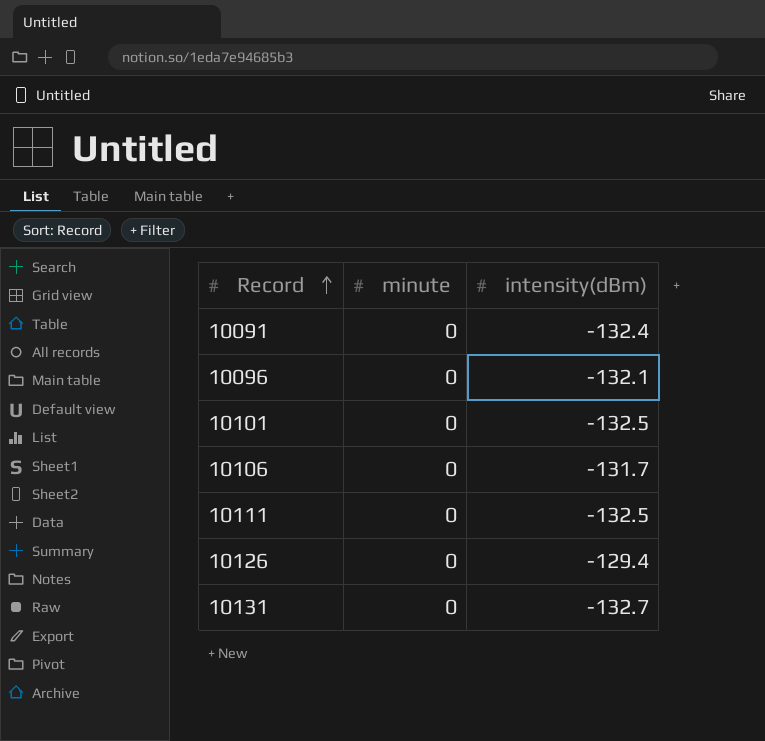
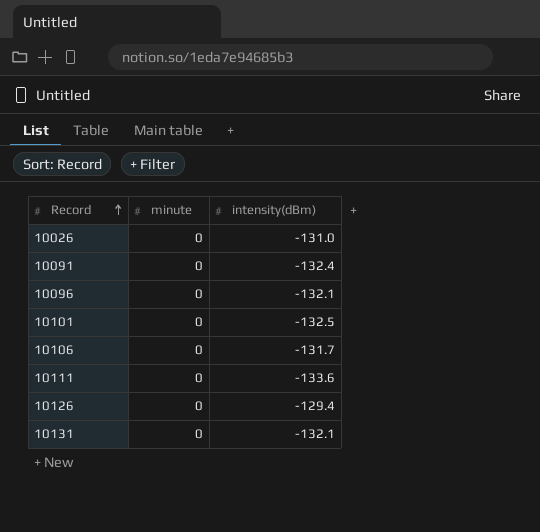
row 10026: none -> 0 | -131.0
10111 | intensity(dBm): -132.5 -> -133.6
10131 | intensity(dBm): -132.7 -> -132.1

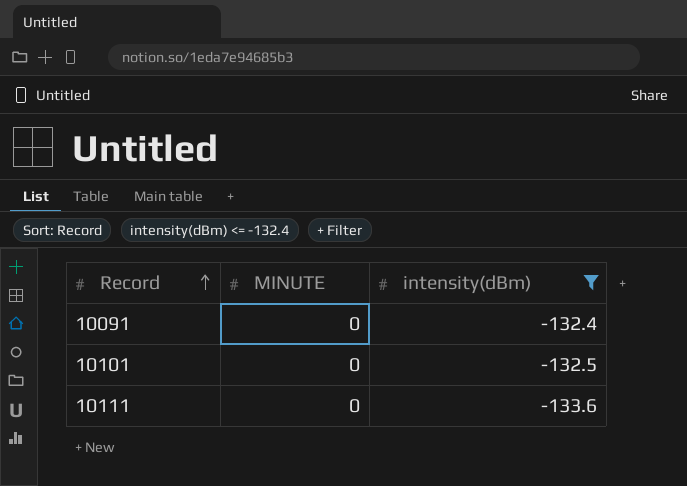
filter: none -> intensity(dBm) <= -132.4
column name: minute -> MINUTE

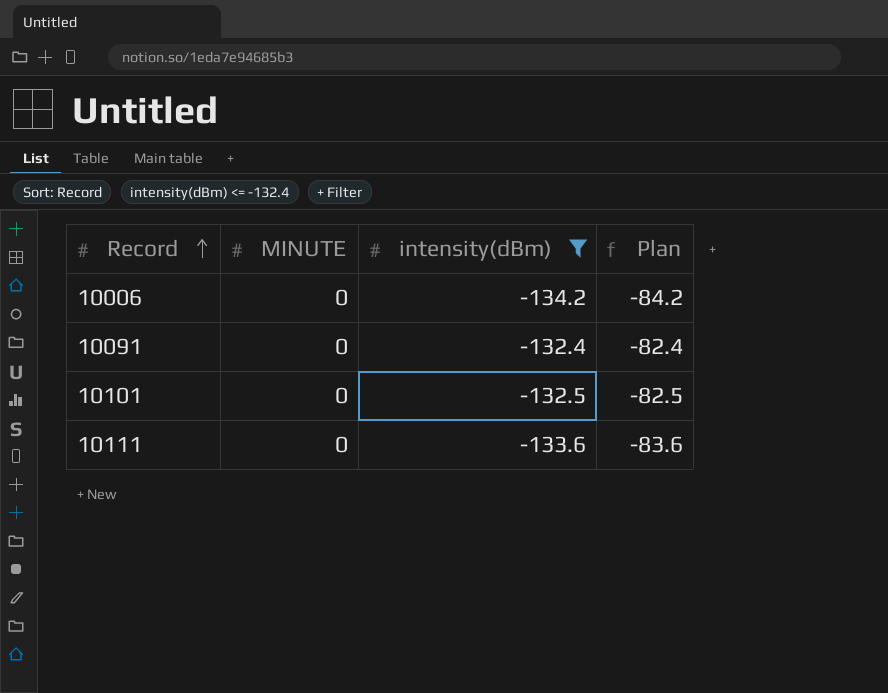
column Plan | formula: none -> [intensity(dBm)] + 50
row 10006: none -> 0 | -134.2 | -84.2

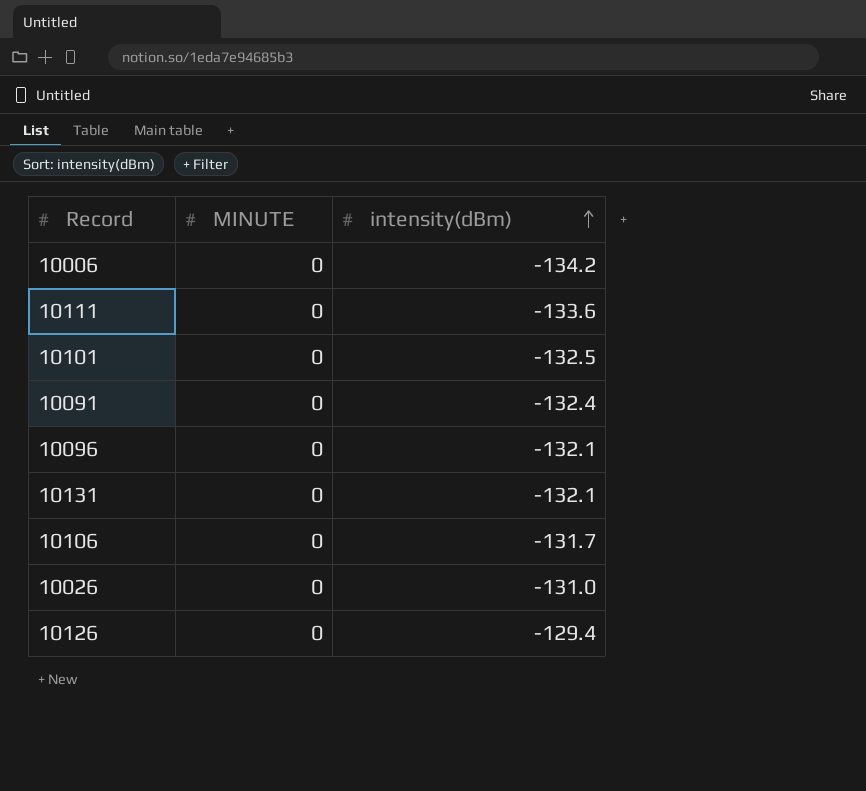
filter: intensity(dBm) <= -132.4 -> none
row order: Record ascending -> intensity(dBm) ascending
column Plan | formula: [intensity(dBm)] + 50 -> none

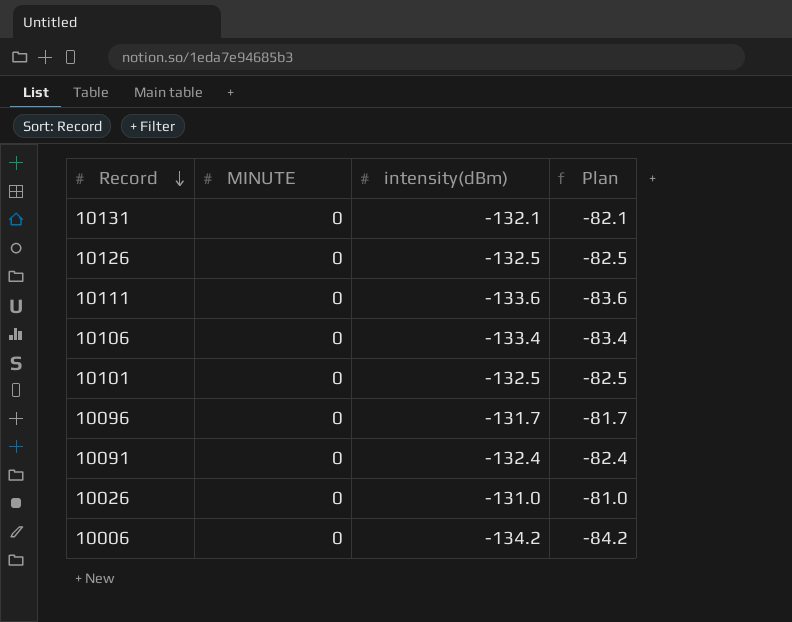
row order: intensity(dBm) ascending -> Record descending
column Plan | formula: none -> [intensity(dBm)] + 50
10126 | intensity(dBm): -129.4 -> -132.5
10106 | intensity(dBm): -131.7 -> -133.4
10096 | intensity(dBm): -132.1 -> -131.7

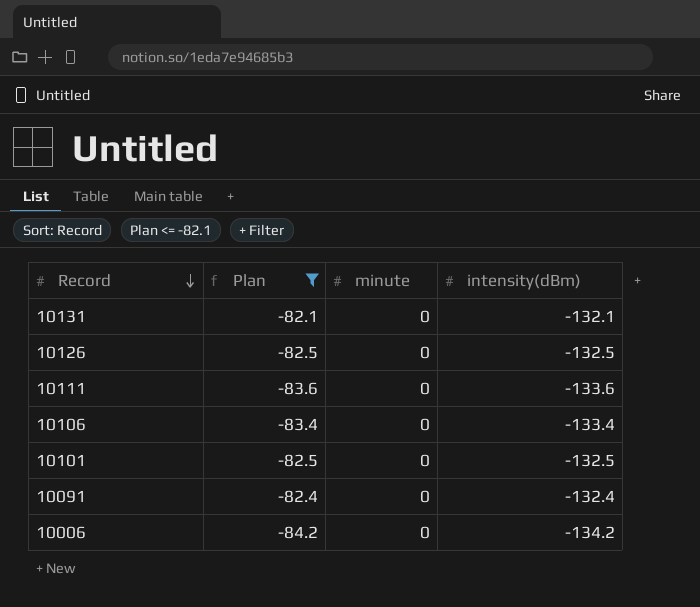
filter: none -> Plan <= -82.1
column Plan | position: 4 -> 2
column name: MINUTE -> minute

